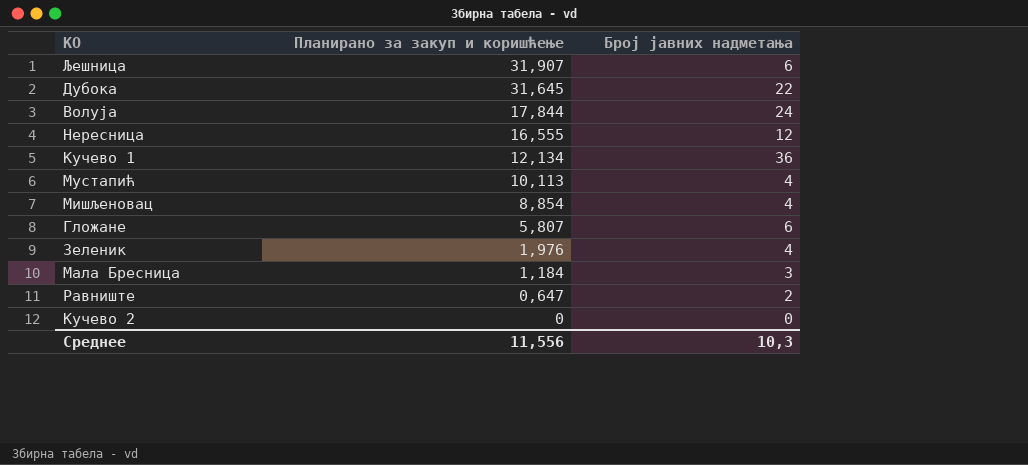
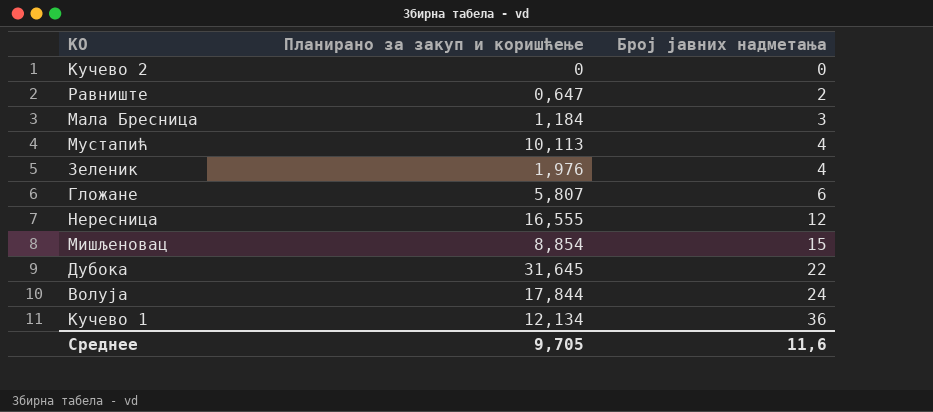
row order: Планирано за закуп и коришћење descending -> Број јавних надметања ascending
row Љешница: 31,907 | 6 -> none
Мишљеновац | Број јавних надметања: 4 -> 15
Среднее | Планирано за закуп и коришћење: 11,556 -> 9,705
Среднее | Број јавних надметања: 10,3 -> 11,6

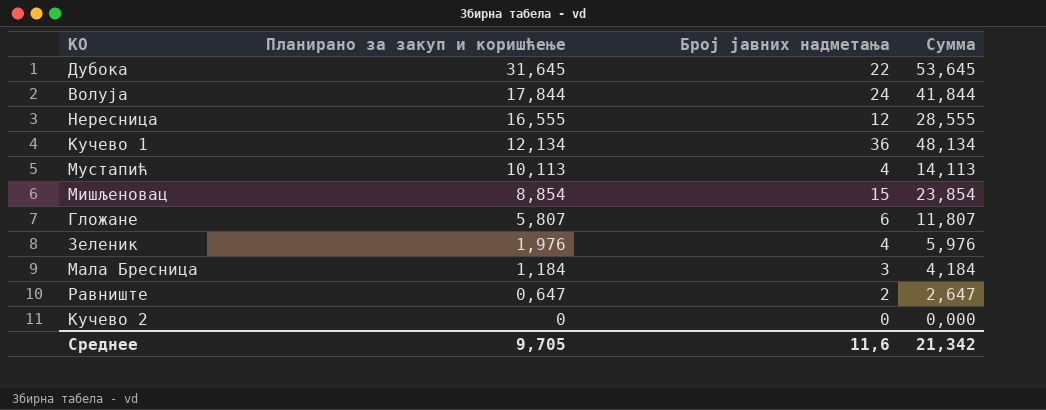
row order: Број јавних надметања ascending -> Планирано за закуп и коришћење descending
column Сумма | formula: none -> [Планирано за закуп и коришћење] + [Број јавних надметања]

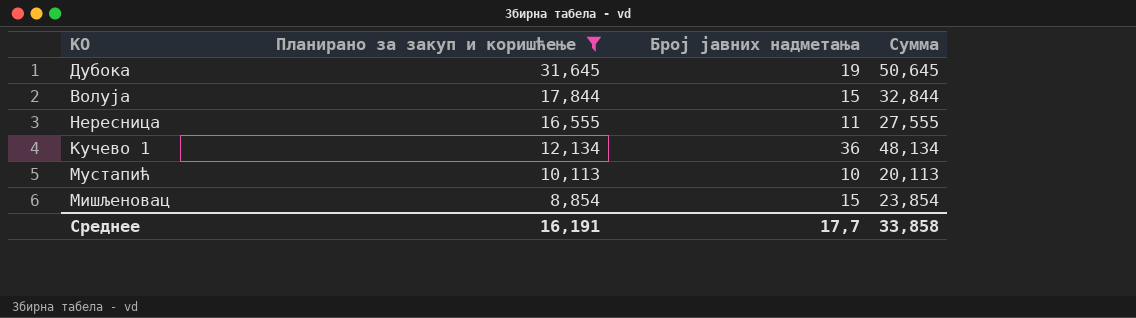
filter: none -> Планирано за закуп и коришћење >= 8,854
Дубока | Број јавних надметања: 22 -> 19
Дубока | Сумма: 53,645 -> 50,645
Волуја | Број јавних надметања: 24 -> 15
Волуја | Сумма: 41,844 -> 32,844
Нересница | Број јавних надметања: 12 -> 11
Нересница | Сумма: 28,555 -> 27,555
Мустапић | Број јавних надметања: 4 -> 10
Мустапић | Сумма: 14,113 -> 20,113
Среднее | Планирано за закуп и коришћење: 9,705 -> 16,191
Среднее | Број јавних надметања: 11,6 -> 17,7
Среднее | Сумма: 21,342 -> 33,858

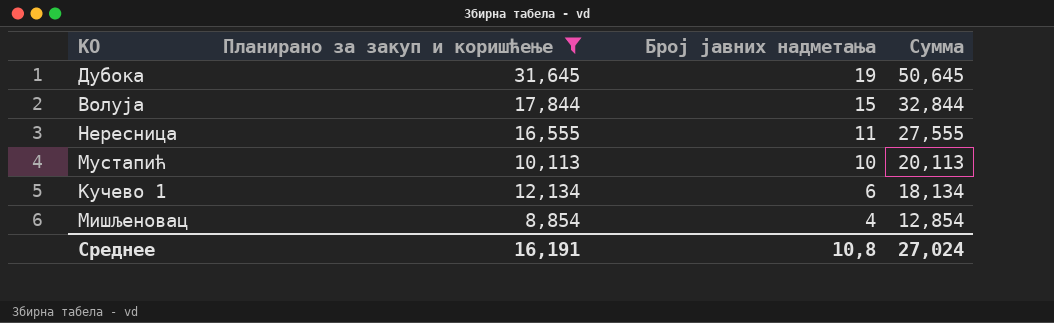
row order: Планирано за закуп и коришћење descending -> Број јавних надметања descending
Кучево 1 | Број јавних надметања: 36 -> 6
Кучево 1 | Сумма: 48,134 -> 18,134
Мишљеновац | Број јавних надметања: 15 -> 4
Мишљеновац | Сумма: 23,854 -> 12,854
Среднее | Број јавних надметања: 17,7 -> 10,8
Среднее | Сумма: 33,858 -> 27,024

